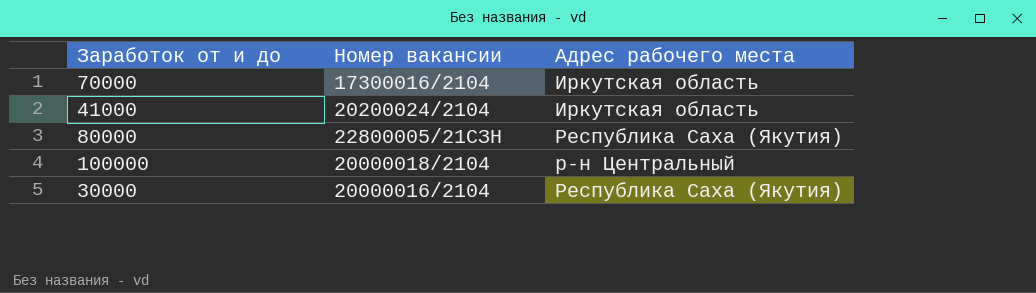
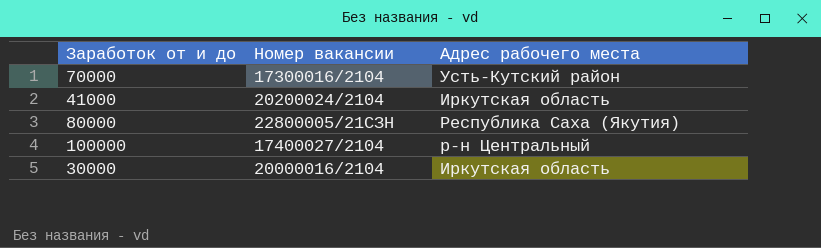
70000 | Адрес рабочего места: Иркутская область -> Усть-Кутский район
100000 | Номер вакансии: 20000018/2104 -> 17400027/2104
30000 | Адрес рабочего места: Республика Саха (Якутия) -> Иркутская область

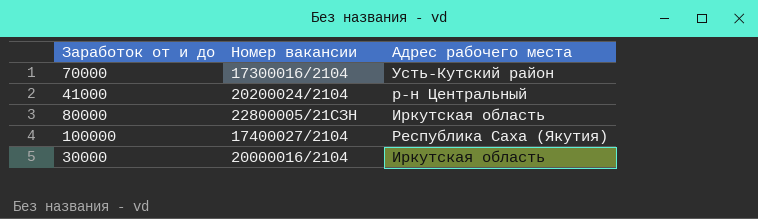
41000 | Адрес рабочего места: Иркутская область -> р-н Центральный
80000 | Адрес рабочего места: Республика Саха (Якутия) -> Иркутская область
100000 | Адрес рабочего места: р-н Центральный -> Республика Саха (Якутия)

